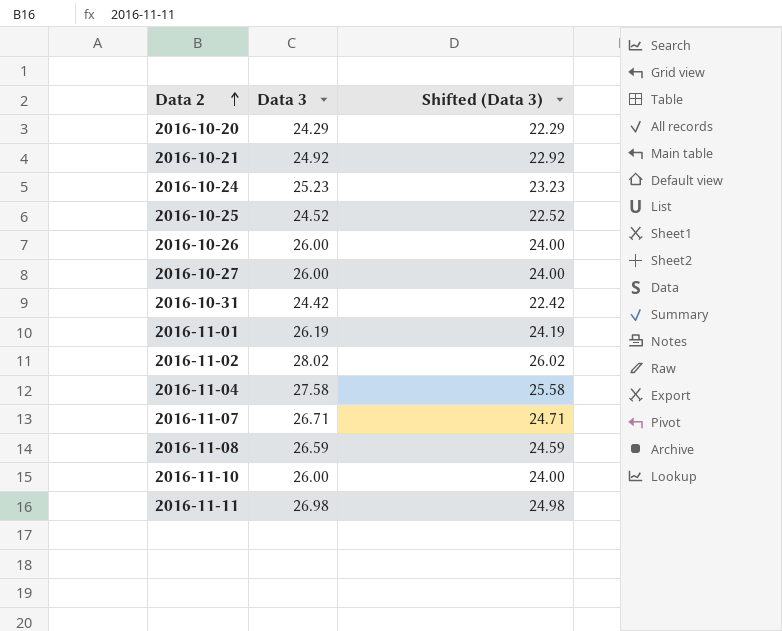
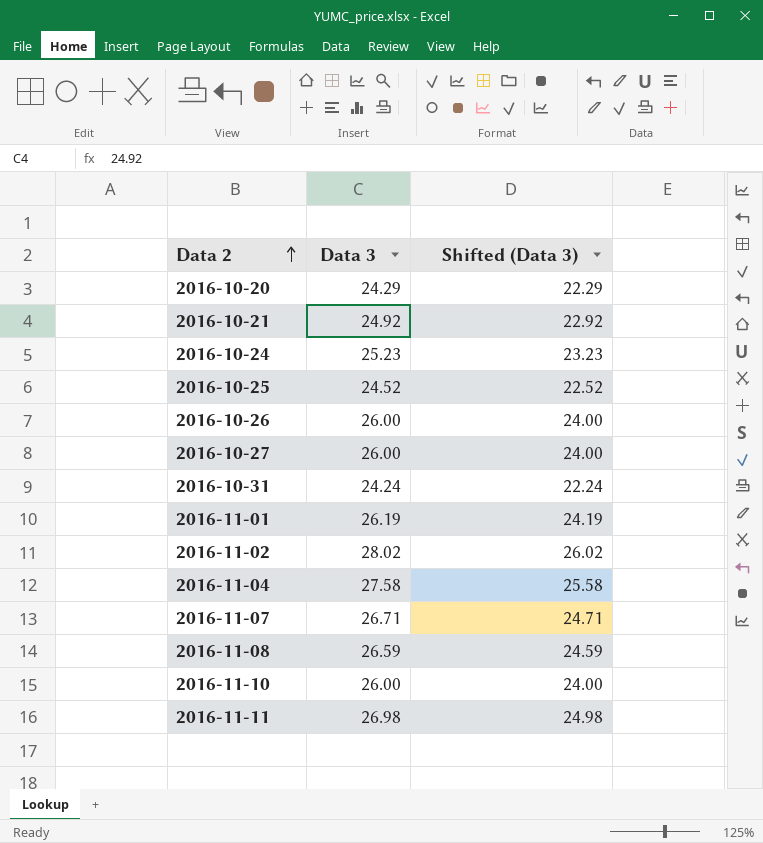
2016-10-31 | Data 3: 24.42 -> 24.24
2016-10-31 | Shifted (Data 3): 22.42 -> 22.24

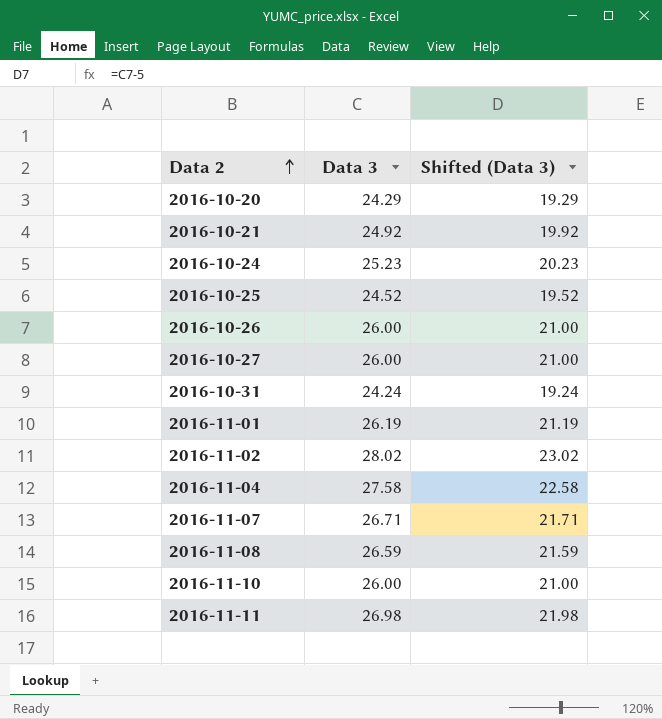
column Shifted (Data 3) | formula: [Data 3] - 2 -> [Data 3] - 5

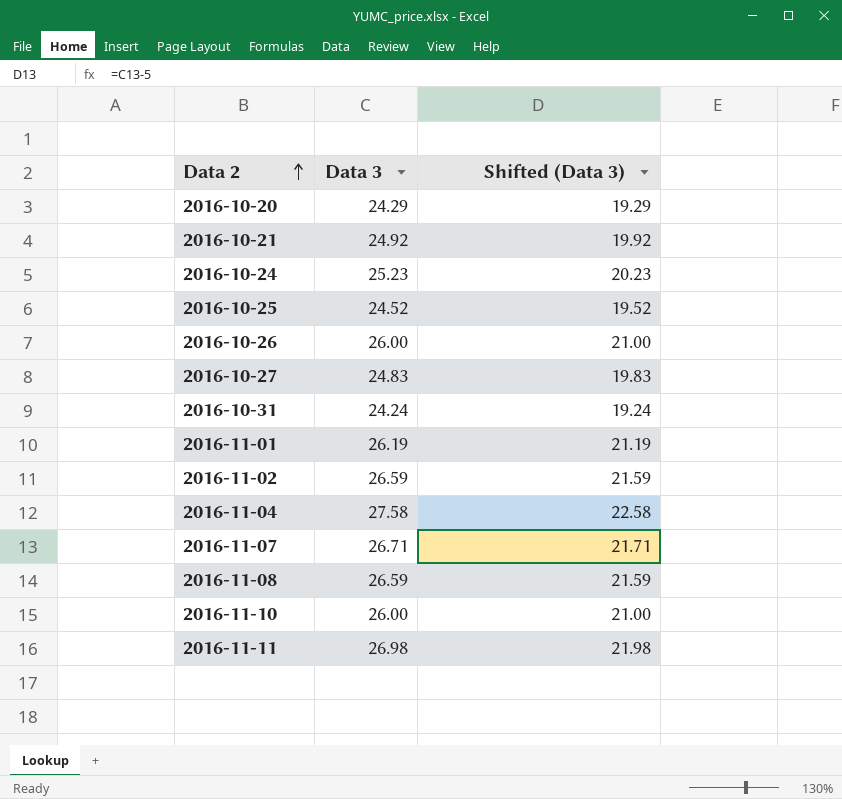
2016-10-27 | Data 3: 26.00 -> 24.83
2016-10-27 | Shifted (Data 3): 21.00 -> 19.83
2016-11-02 | Data 3: 28.02 -> 26.59
2016-11-02 | Shifted (Data 3): 23.02 -> 21.59

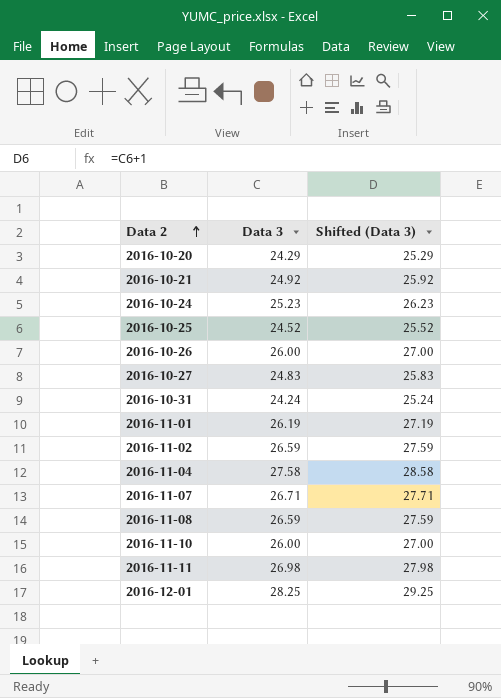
column Shifted (Data 3) | formula: [Data 3] - 5 -> [Data 3] + 1
row 2016-12-01: none -> 28.25 | 29.25

